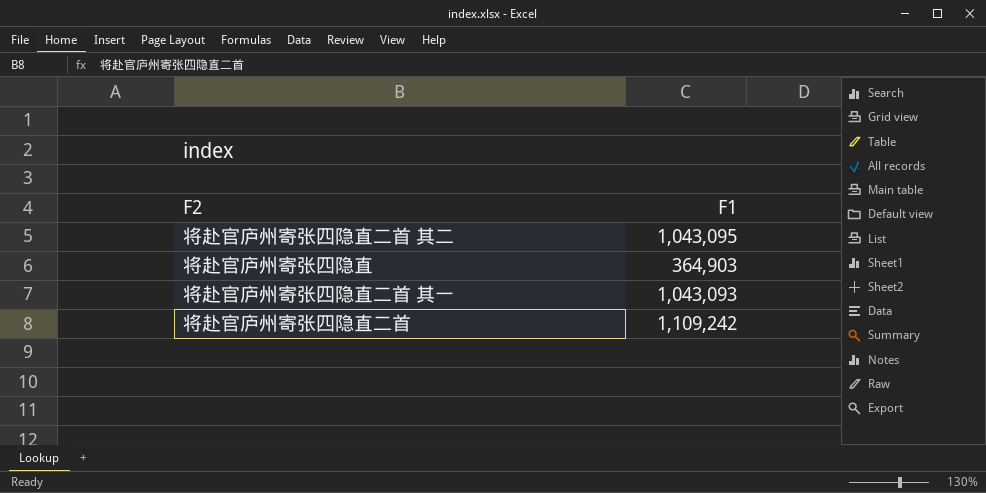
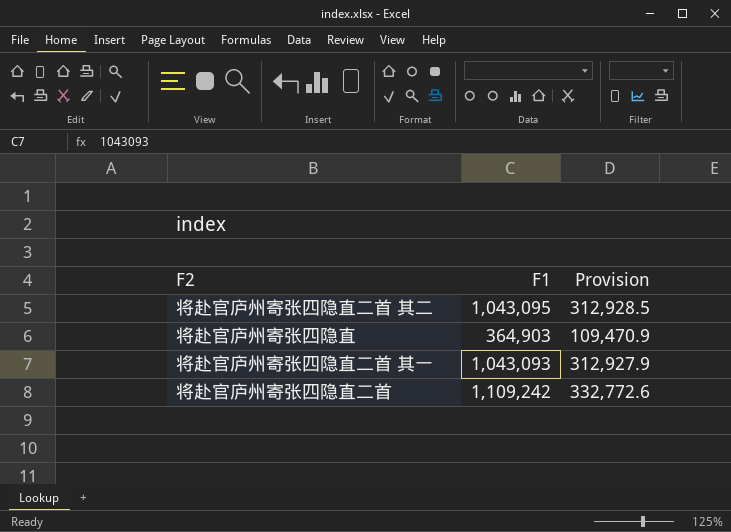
column Provision | formula: none -> [F1] * 0.3

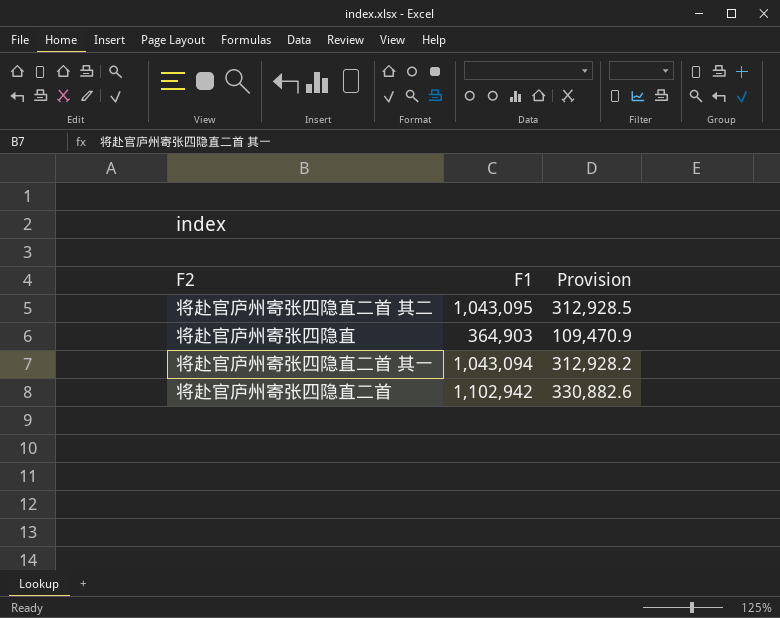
将赴官庐州寄张四隐直二首 其一 | F1: 1,043,093 -> 1,043,094
将赴官庐州寄张四隐直二首 其一 | Provision: 312,927.9 -> 312,928.2
将赴官庐州寄张四隐直二首 | F1: 1,109,242 -> 1,102,942
将赴官庐州寄张四隐直二首 | Provision: 332,772.6 -> 330,882.6

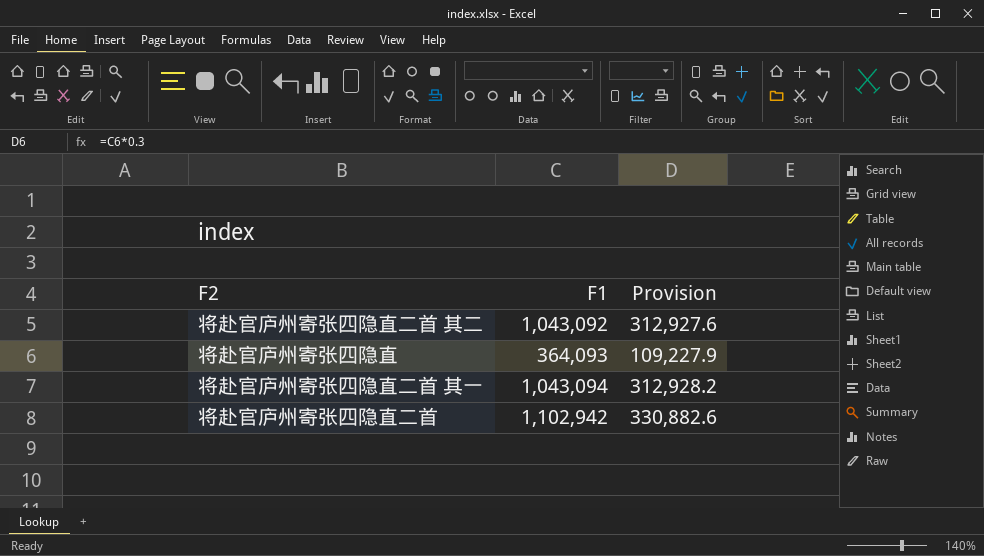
将赴官庐州寄张四隐直二首 其二 | F1: 1,043,095 -> 1,043,092
将赴官庐州寄张四隐直二首 其二 | Provision: 312,928.5 -> 312,927.6
将赴官庐州寄张四隐直 | F1: 364,903 -> 364,093
将赴官庐州寄张四隐直 | Provision: 109,470.9 -> 109,227.9

